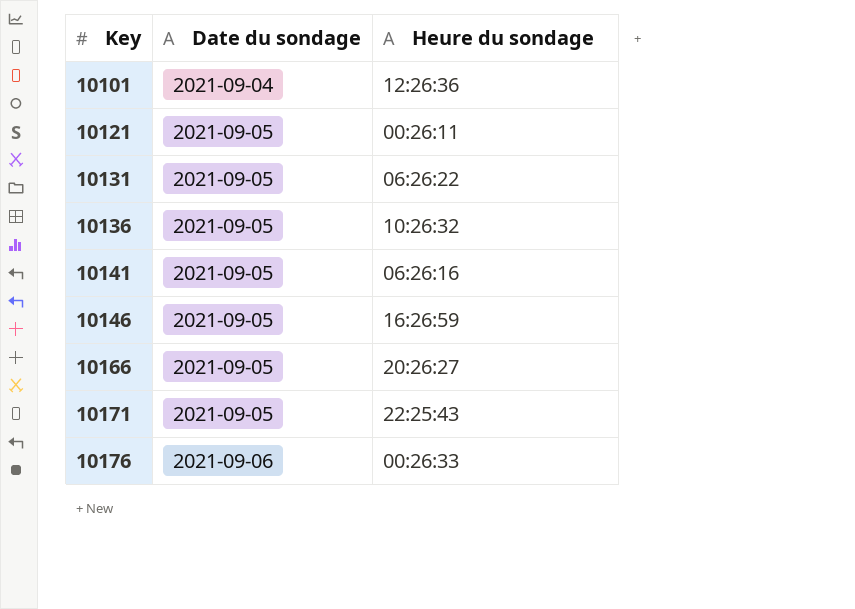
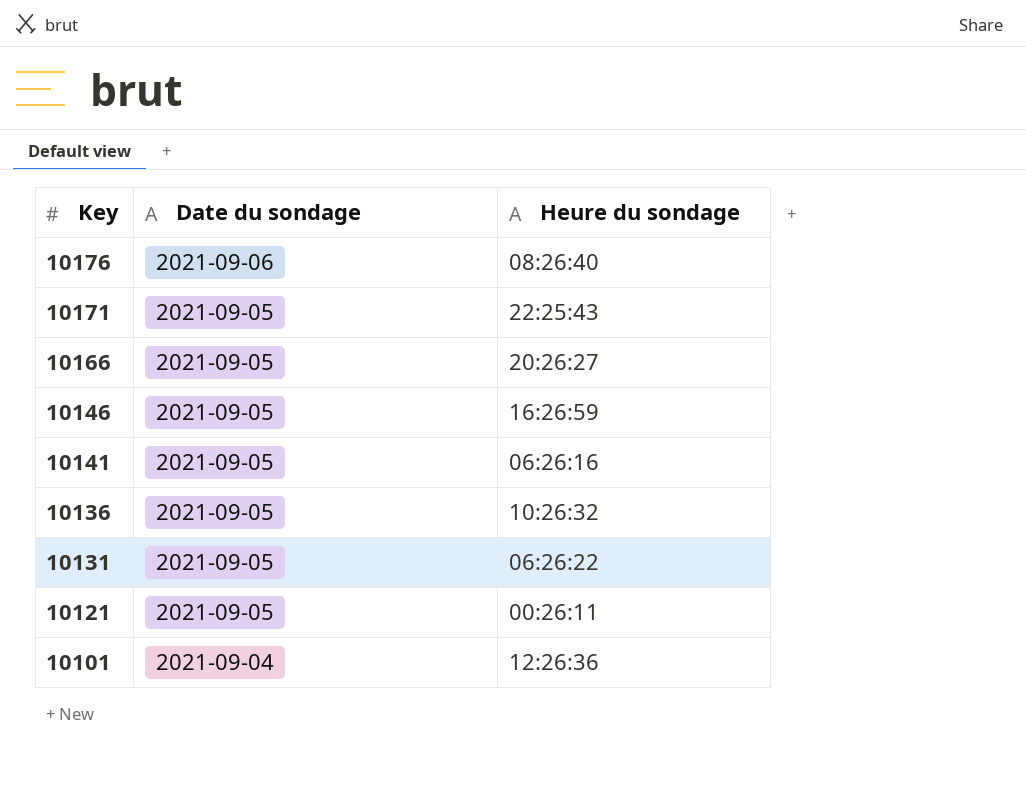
row order: Key ascending -> Key descending
10176 | Heure du sondage: 00:26:33 -> 08:26:40

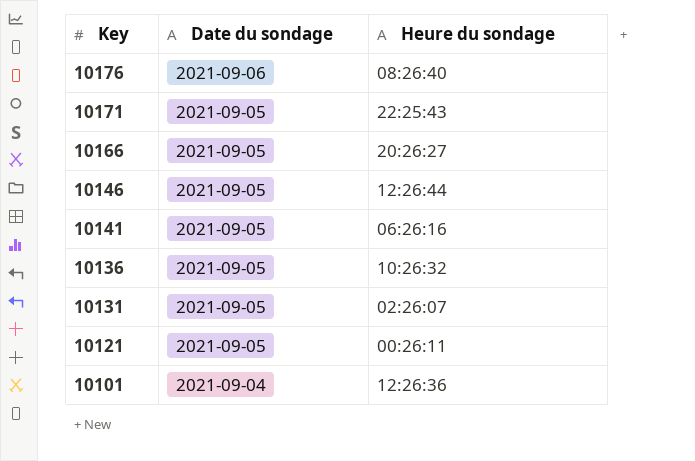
10146 | Heure du sondage: 16:26:59 -> 12:26:44
10131 | Heure du sondage: 06:26:22 -> 02:26:07

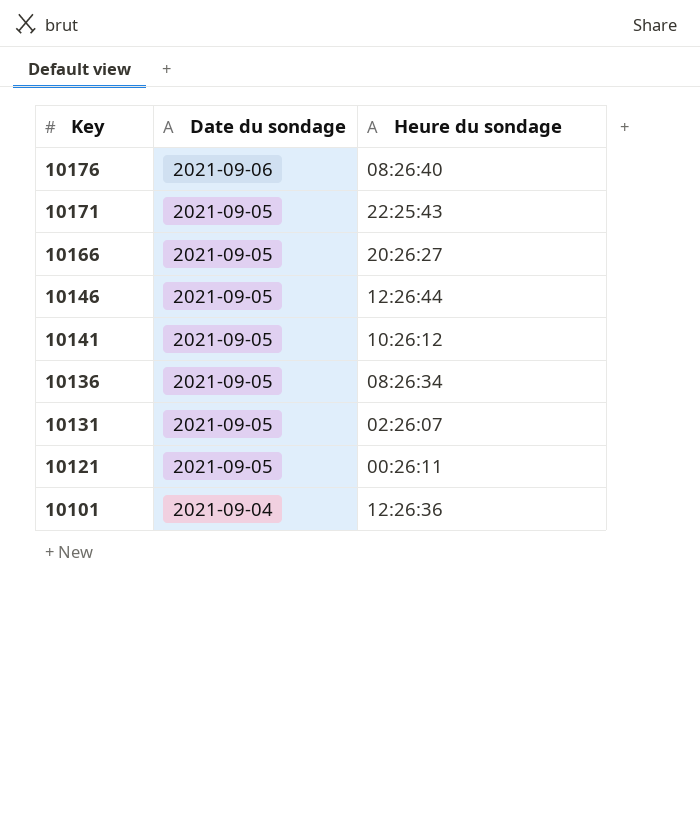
10141 | Heure du sondage: 06:26:16 -> 10:26:12
10136 | Heure du sondage: 10:26:32 -> 08:26:34

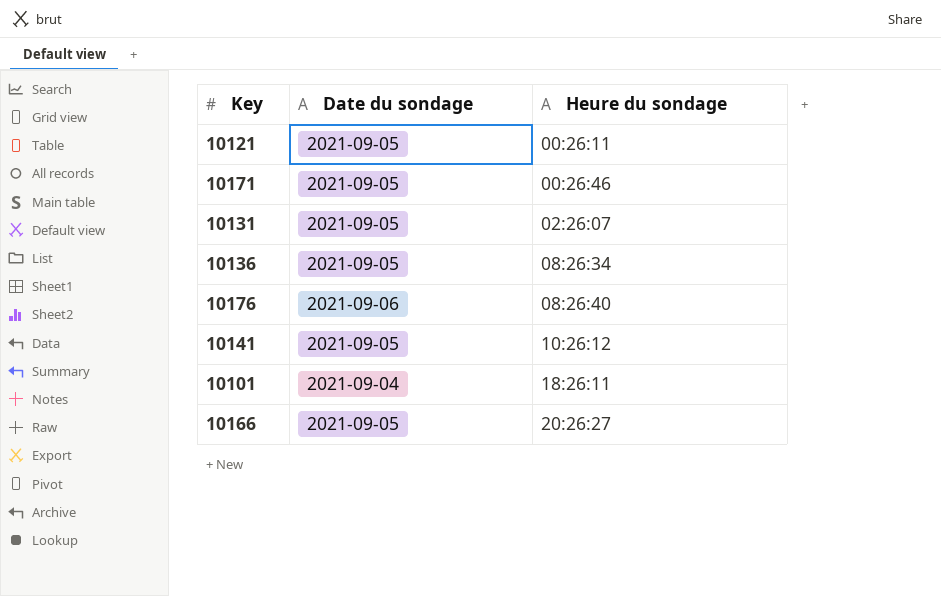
row order: Key descending -> Heure du sondage ascending
row 10146: 2021-09-05 | 12:26:44 -> none
10171 | Heure du sondage: 22:25:43 -> 00:26:46
10101 | Heure du sondage: 12:26:36 -> 18:26:11

